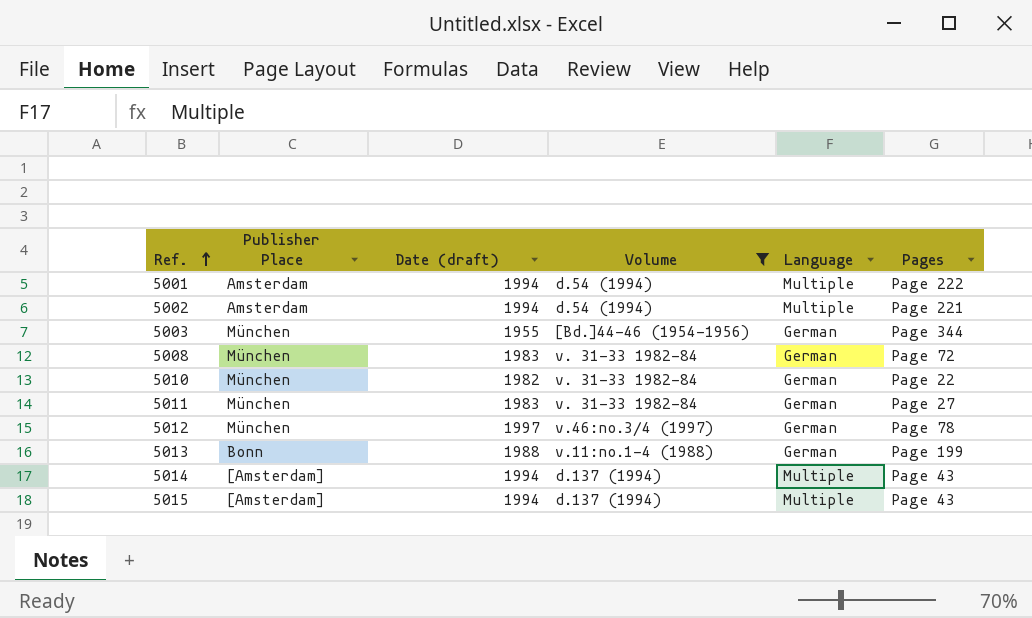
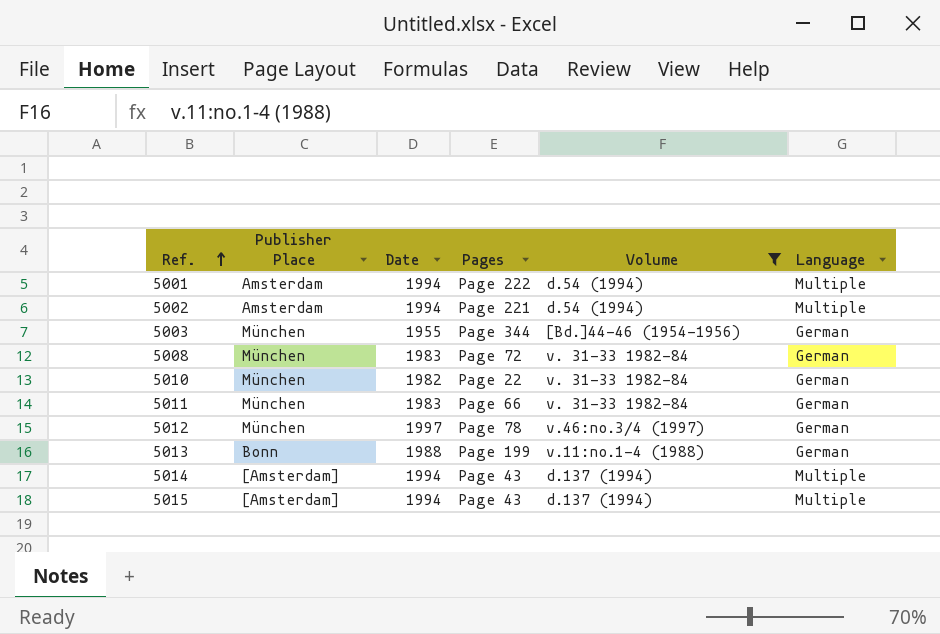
column name: Date (draft) -> Date
column Pages | position: 6 -> 4
5011 | Pages: Page 27 -> Page 66

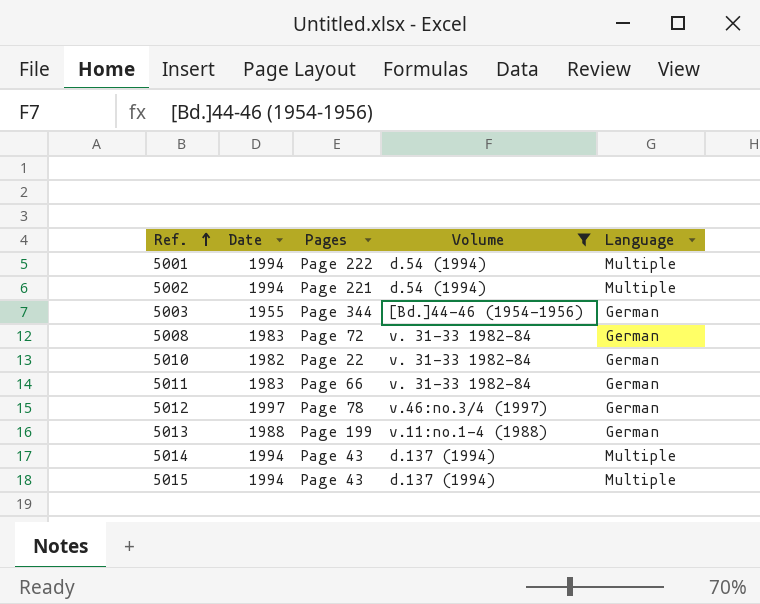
column Publisher Place | position: 2 -> none

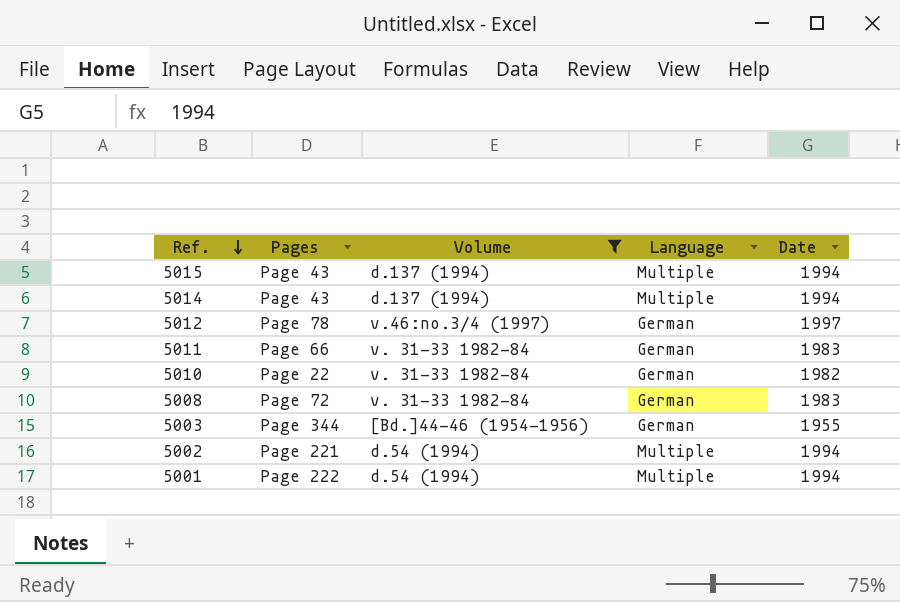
row order: Ref. ascending -> Ref. descending
column Date | position: 2 -> 5
row 5013: 1988 | Page 199 | v.11:no.1-4 (1988) | German -> none

